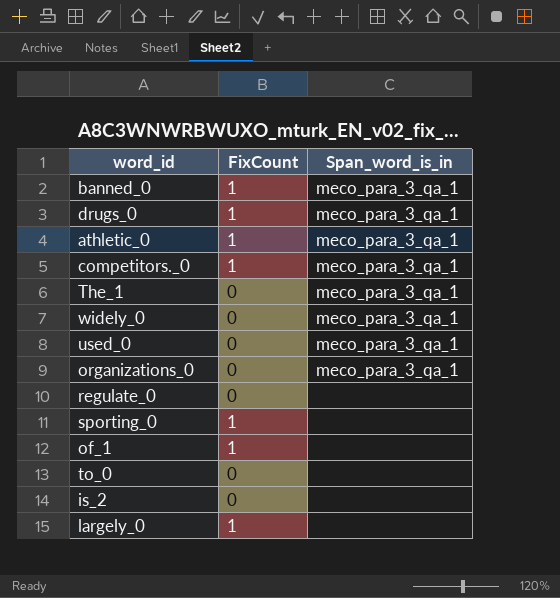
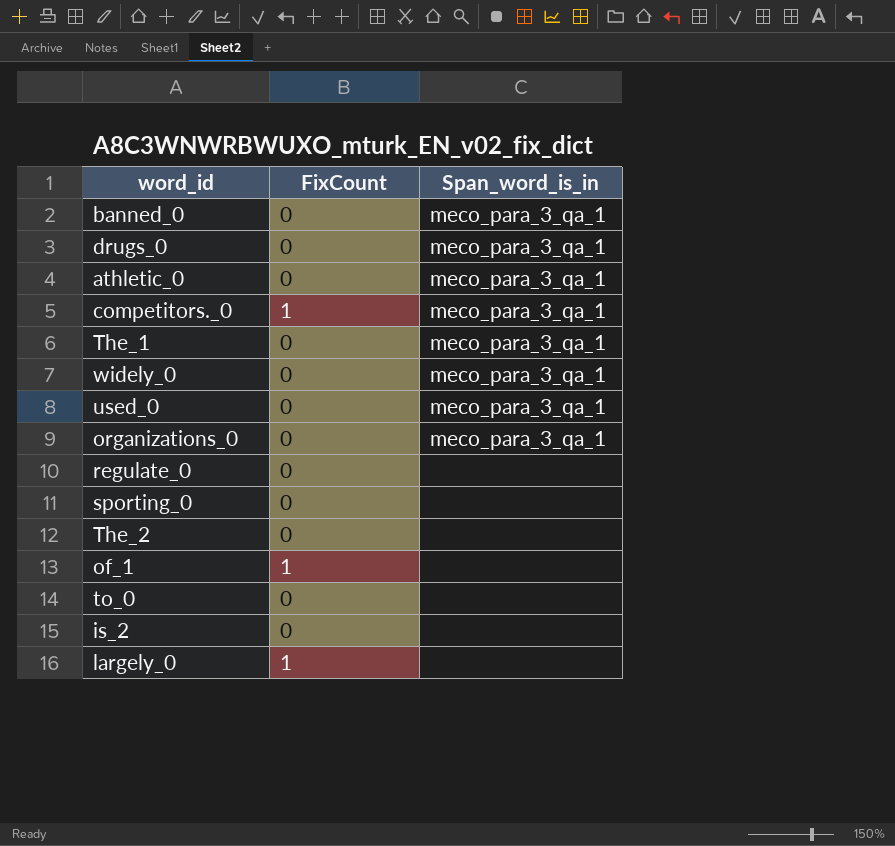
banned_0 | FixCount: 1 -> 0
drugs_0 | FixCount: 1 -> 0
athletic_0 | FixCount: 1 -> 0
sporting_0 | FixCount: 1 -> 0
row The_2: none -> 0 | none

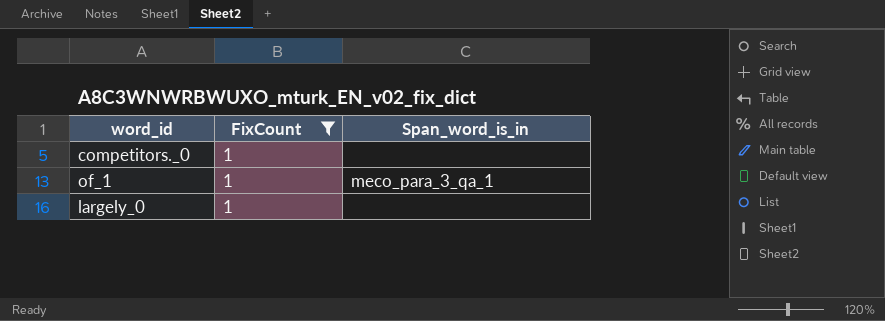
filter: none -> FixCount = 1
competitors._0 | Span_word_is_in: meco_para_3_qa_1 -> none
of_1 | Span_word_is_in: none -> meco_para_3_qa_1

